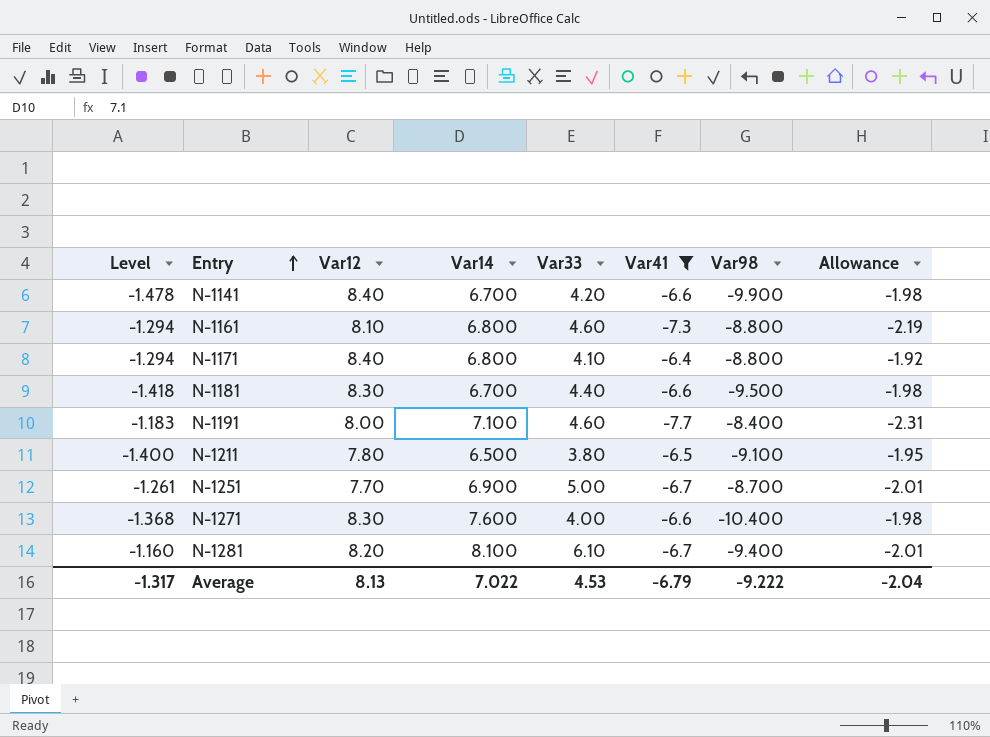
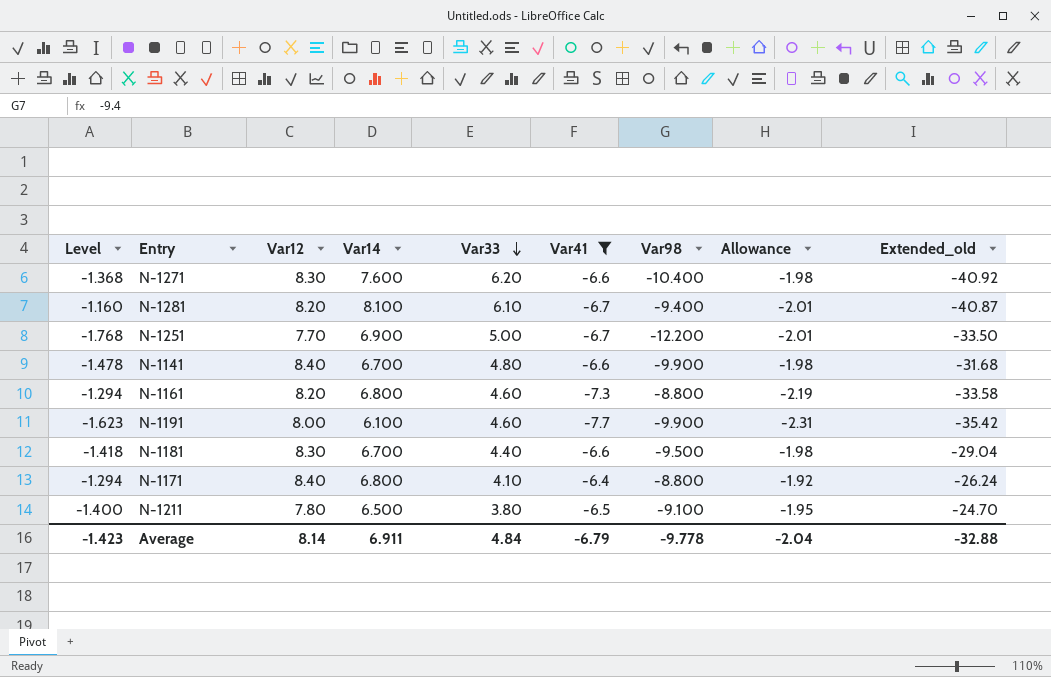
row order: Entry ascending -> Var33 descending
column Extended_old | formula: none -> [Var33] * [Var41]
N-1271 | Var33: 4.00 -> 6.20
N-1251 | Level: -1.261 -> -1.768
N-1251 | Var98: -8.700 -> -12.200
N-1141 | Var33: 4.20 -> 4.80
N-1161 | Var12: 8.10 -> 8.20
N-1191 | Level: -1.183 -> -1.623
N-1191 | Var14: 7.100 -> 6.100
N-1191 | Var98: -8.400 -> -9.900
Average | Level: -1.317 -> -1.423
Average | Var12: 8.13 -> 8.14
Average | Var14: 7.022 -> 6.911
Average | Var33: 4.53 -> 4.84
Average | Var98: -9.222 -> -9.778

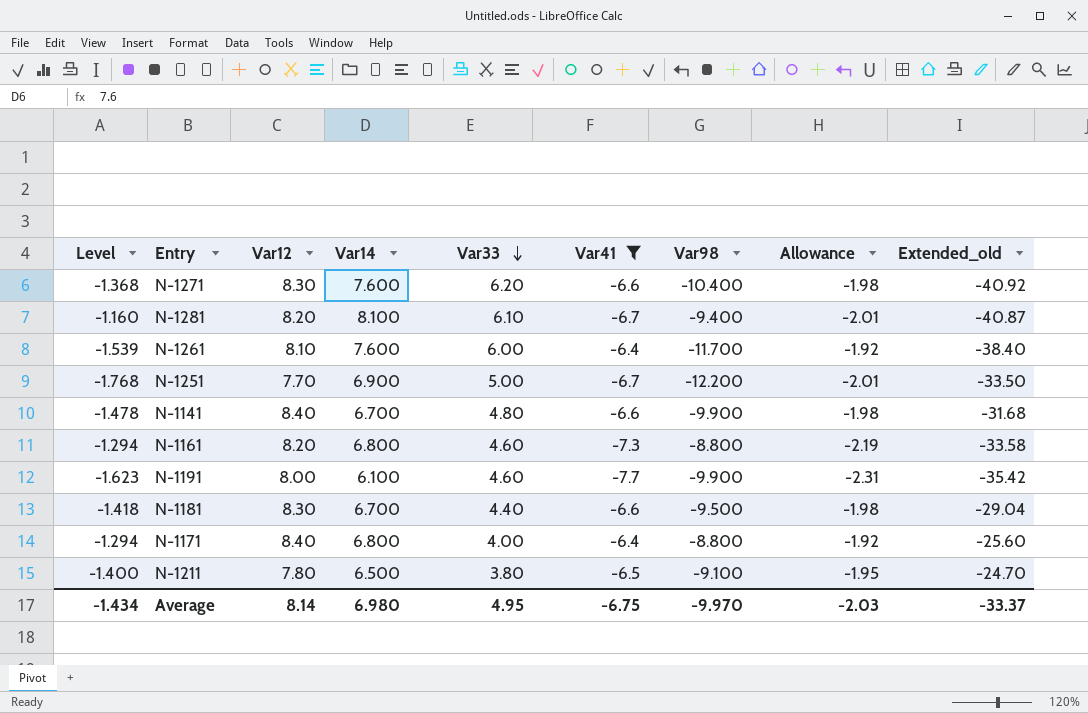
row N-1261: none -> -1.539 | 8.10 | 7.600 | 6.00 | -6.4 | -11.700 | -1.92 | -38.40
N-1171 | Var33: 4.10 -> 4.00
N-1171 | Extended_old: -26.24 -> -25.60
Average | Level: -1.423 -> -1.434
Average | Var14: 6.911 -> 6.980
Average | Var33: 4.84 -> 4.95
Average | Var41: -6.79 -> -6.75
Average | Var98: -9.778 -> -9.970
Average | Allowance: -2.04 -> -2.03
Average | Extended_old: -32.88 -> -33.37

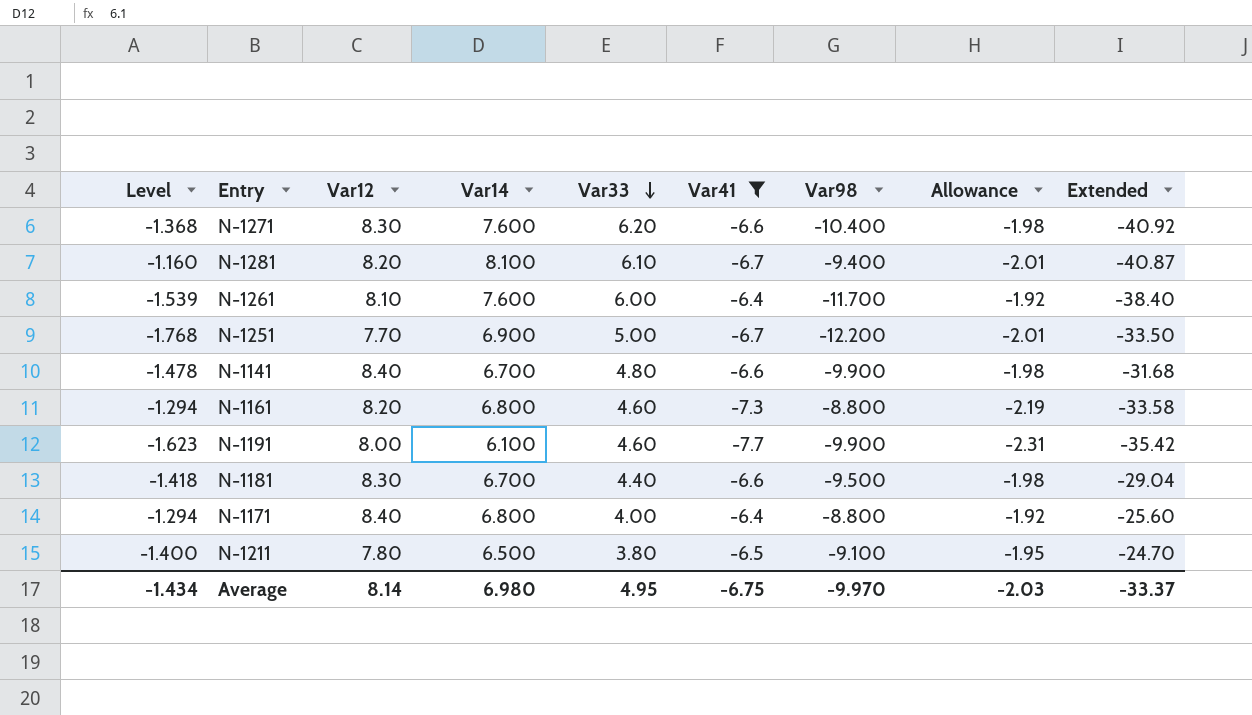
column name: Extended_old -> Extended

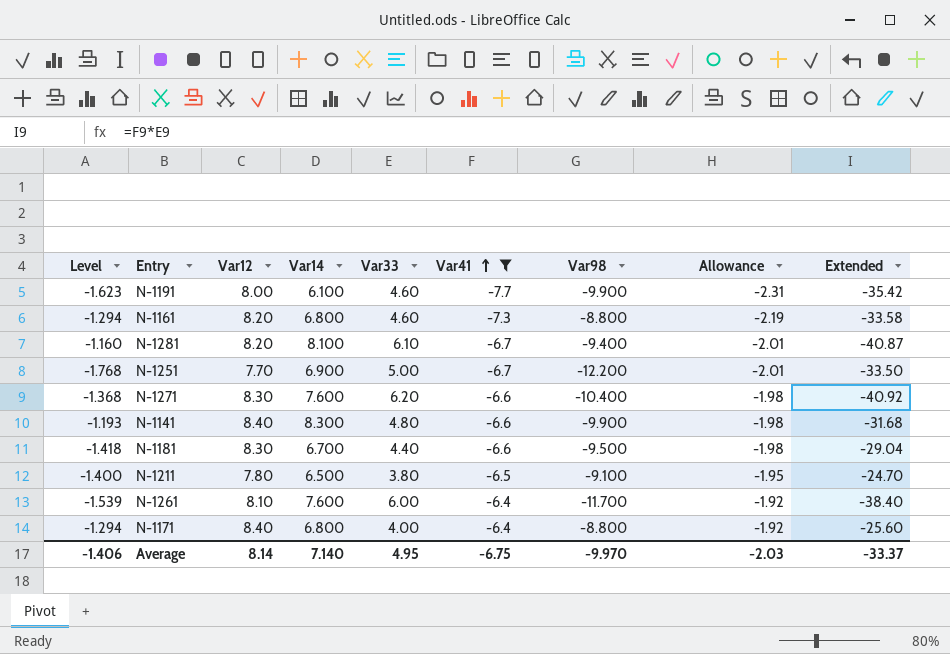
row order: Var33 descending -> Var41 ascending
N-1141 | Level: -1.478 -> -1.193
N-1141 | Var14: 6.700 -> 8.300
Average | Level: -1.434 -> -1.406
Average | Var14: 6.980 -> 7.140

